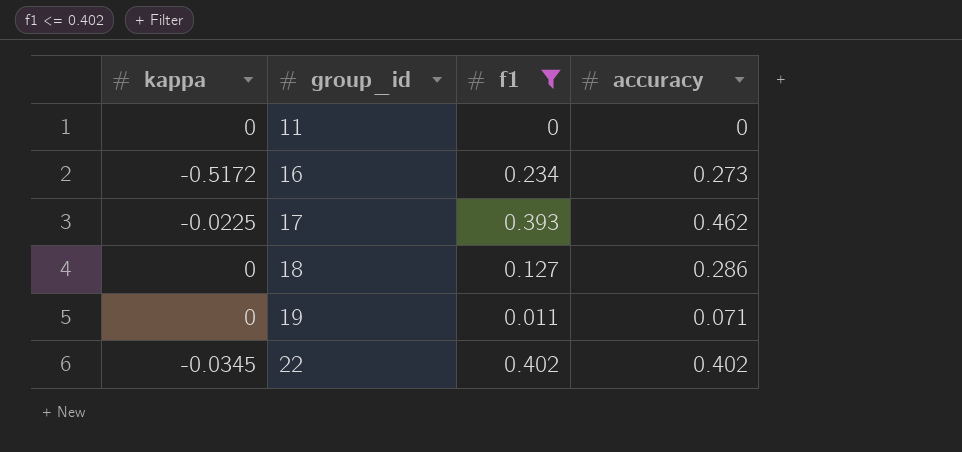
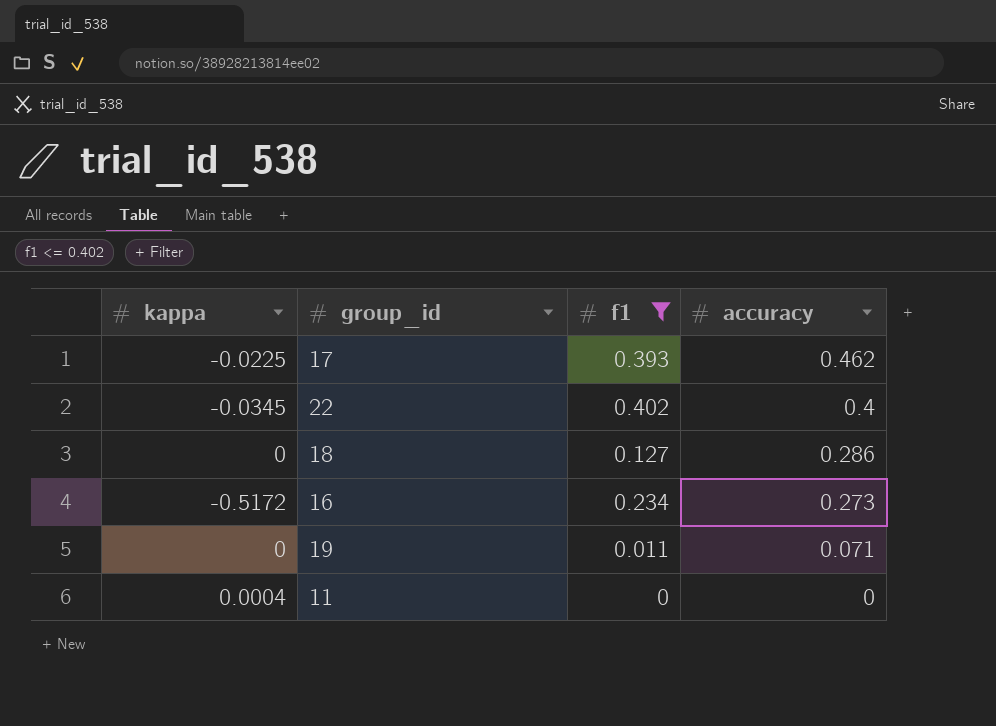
row order: group_id ascending -> accuracy descending
22 | accuracy: 0.402 -> 0.4
11 | kappa: 0 -> 0.0004

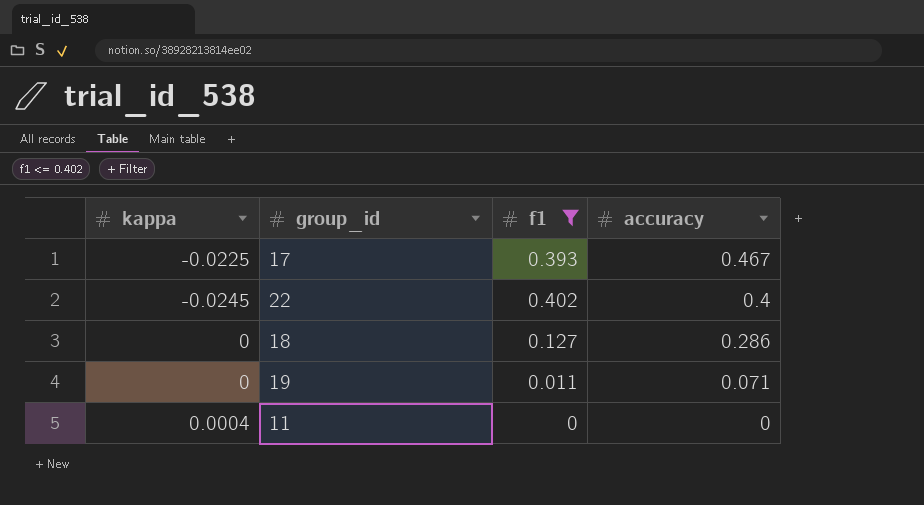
row 16: -0.5172 | 0.234 | 0.273 -> none
17 | accuracy: 0.462 -> 0.467
22 | kappa: -0.0345 -> -0.0245

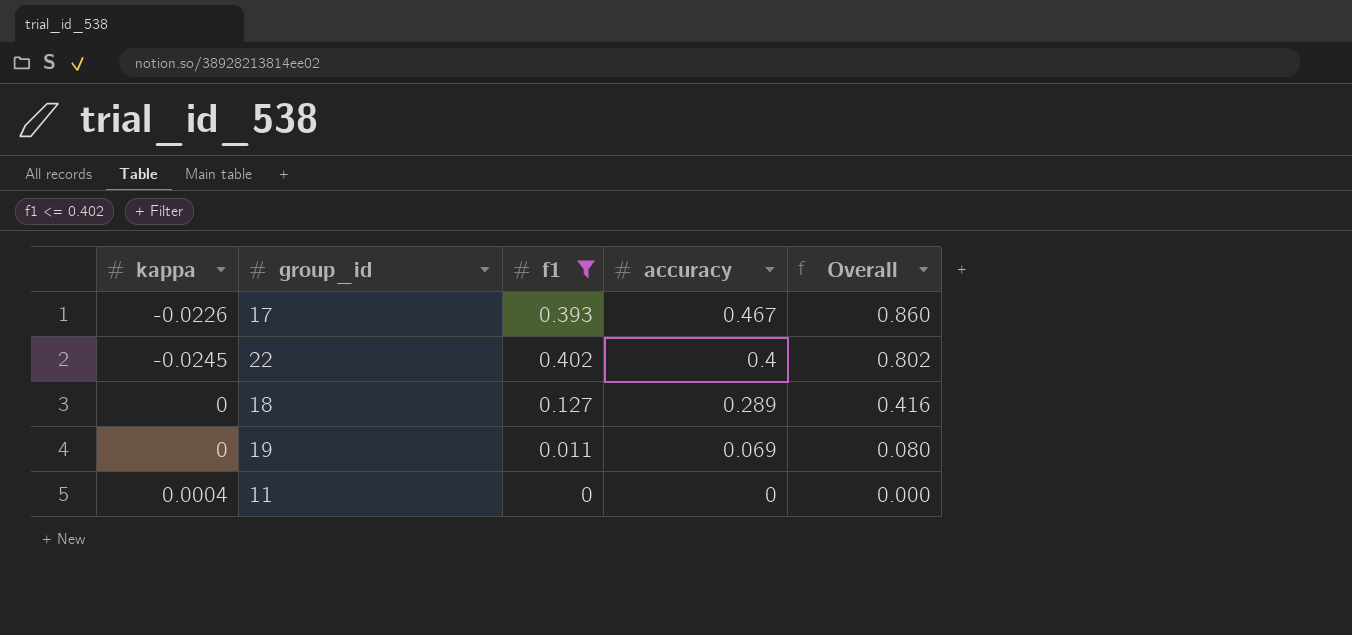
column Overall | formula: none -> [f1] + [accuracy]
17 | kappa: -0.0225 -> -0.0226
18 | accuracy: 0.286 -> 0.289
19 | accuracy: 0.071 -> 0.069

